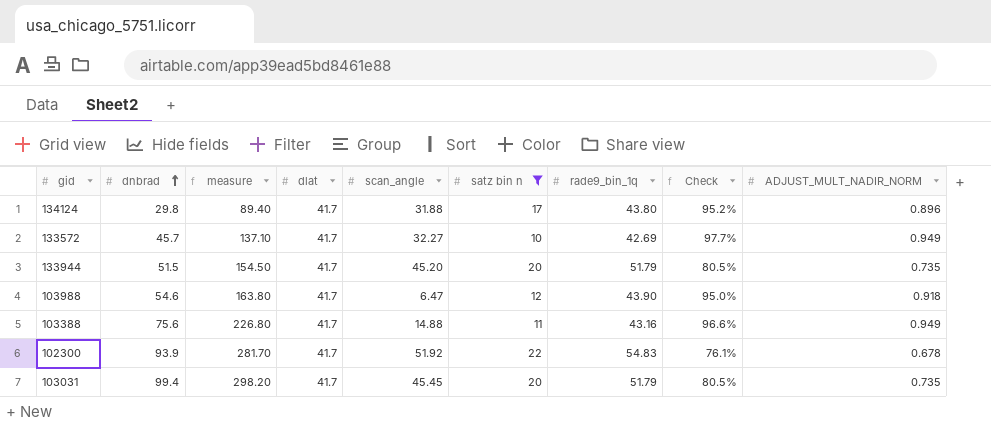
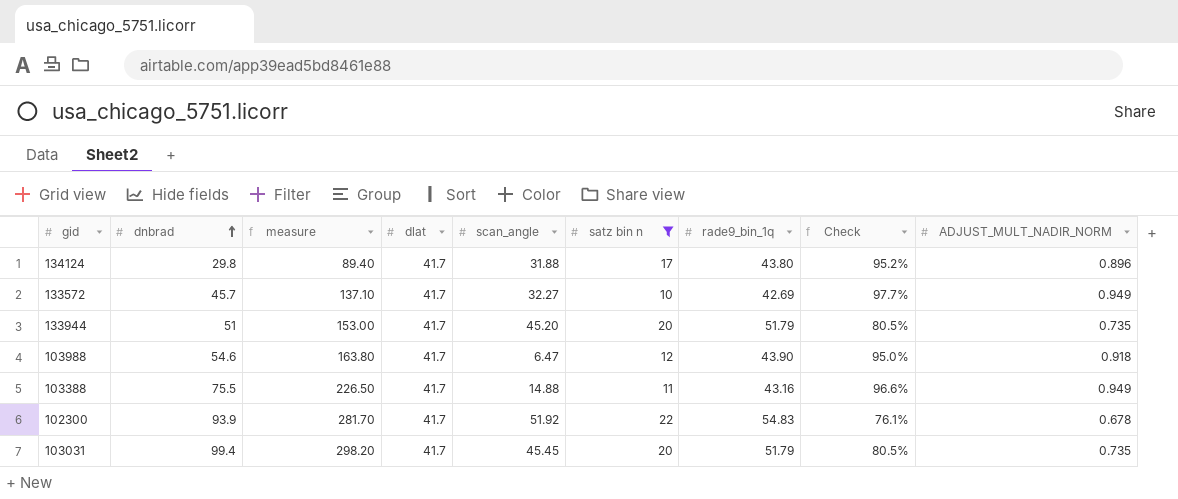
133944 | dnbrad: 51.5 -> 51
133944 | measure: 154.50 -> 153.00
103388 | dnbrad: 75.6 -> 75.5
103388 | measure: 226.80 -> 226.50

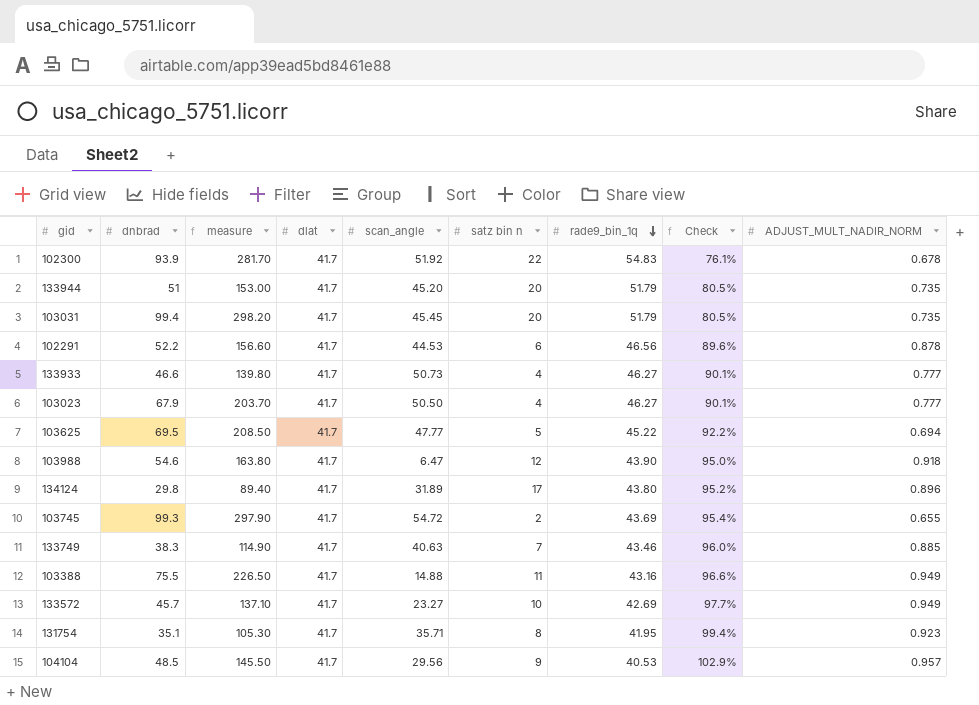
filter: satz bin n >= 10 -> none
row order: dnbrad ascending -> rade9_bin_1q descending
134124 | scan_angle: 31.88 -> 31.89
133572 | scan_angle: 32.27 -> 23.27

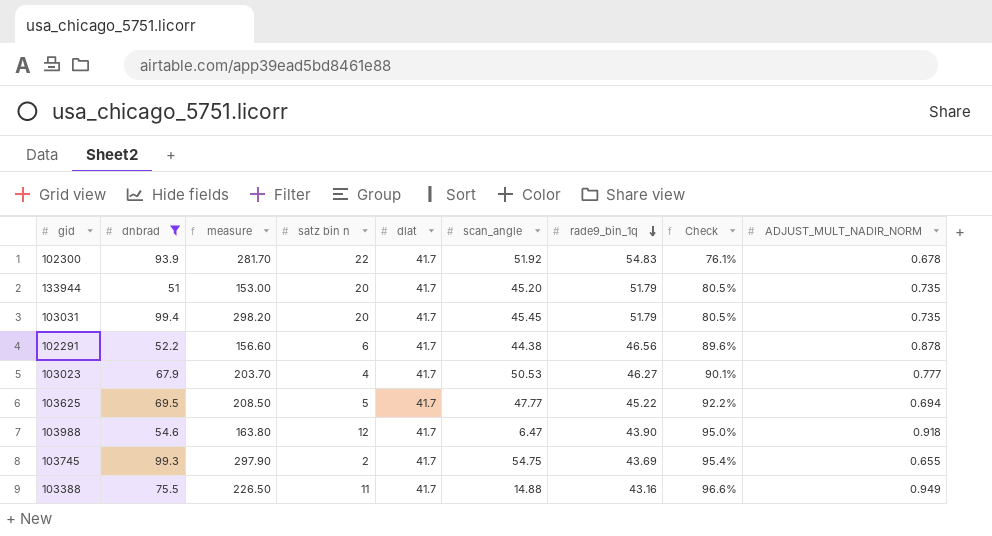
filter: none -> dnbrad >= 51
column satz bin n | position: 6 -> 4
102291 | scan_angle: 44.53 -> 44.38
103023 | scan_angle: 50.50 -> 50.53
103745 | scan_angle: 54.72 -> 54.75

